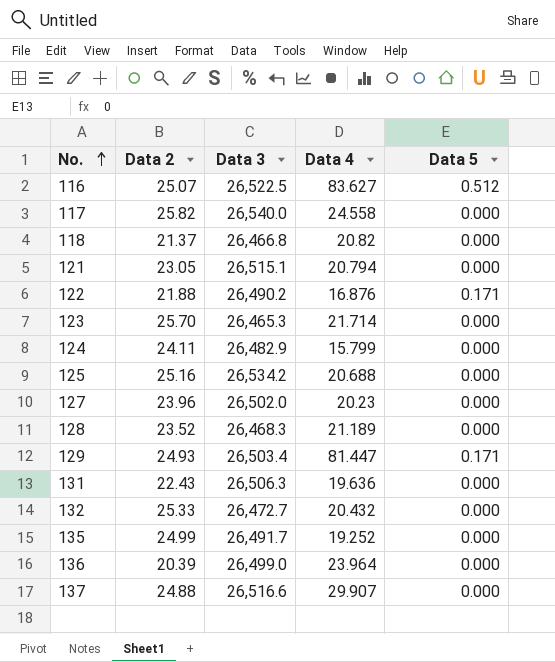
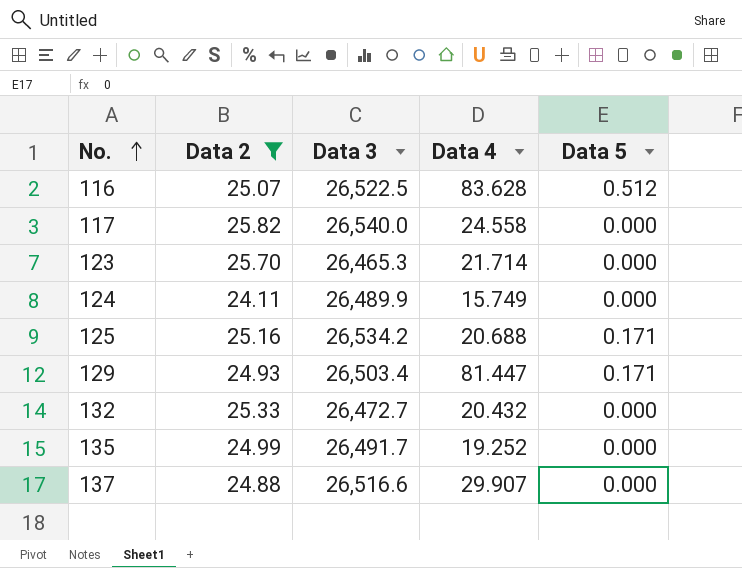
filter: none -> Data 2 >= 24.11
116 | Data 4: 83.627 -> 83.628
124 | Data 3: 26,482.9 -> 26,489.9
124 | Data 4: 15.799 -> 15.749
125 | Data 5: 0.000 -> 0.171

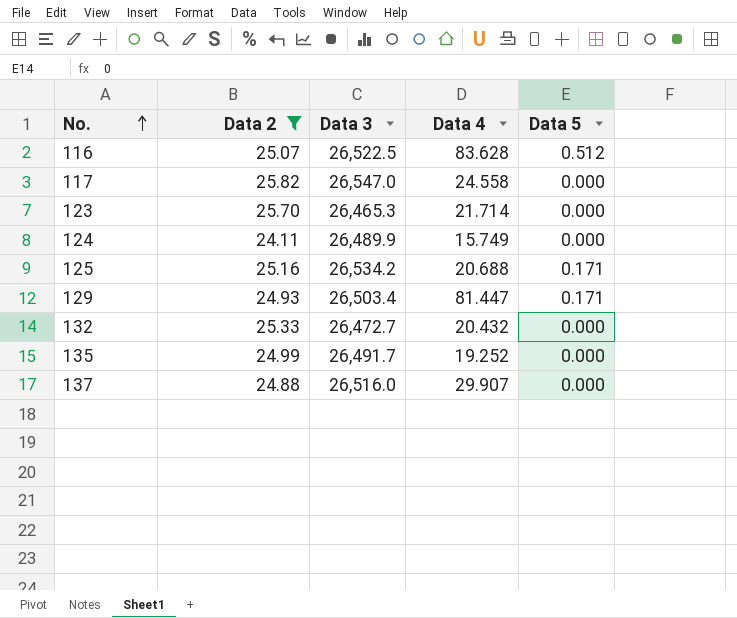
117 | Data 3: 26,540.0 -> 26,547.0
137 | Data 3: 26,516.6 -> 26,516.0

